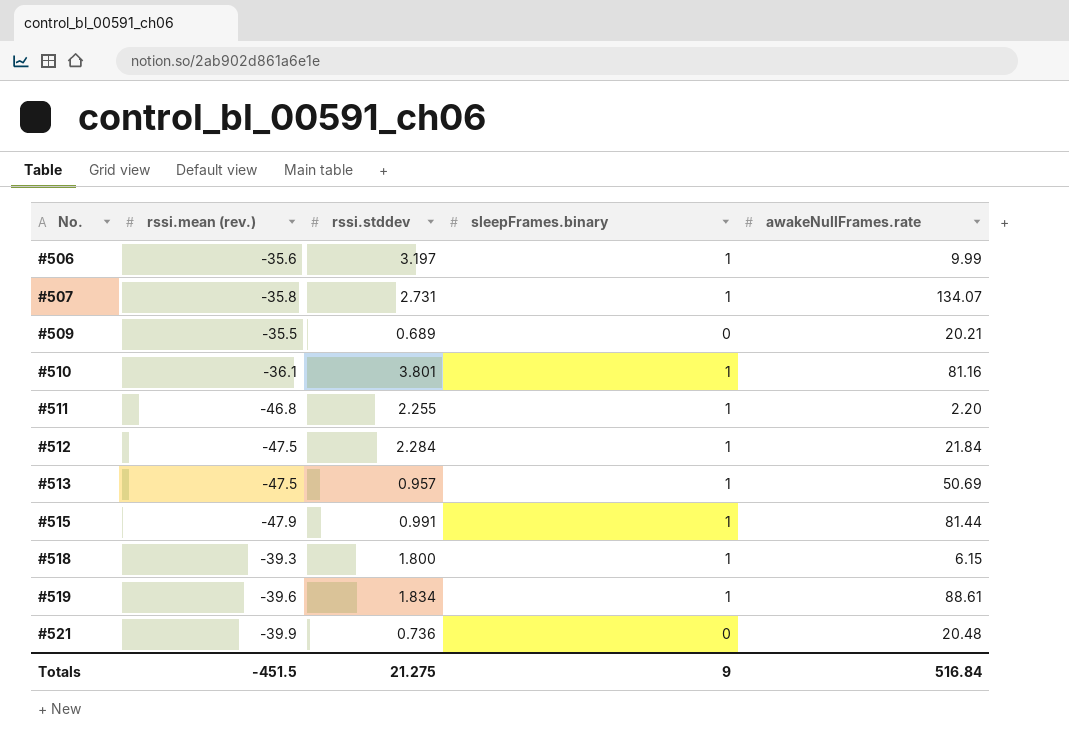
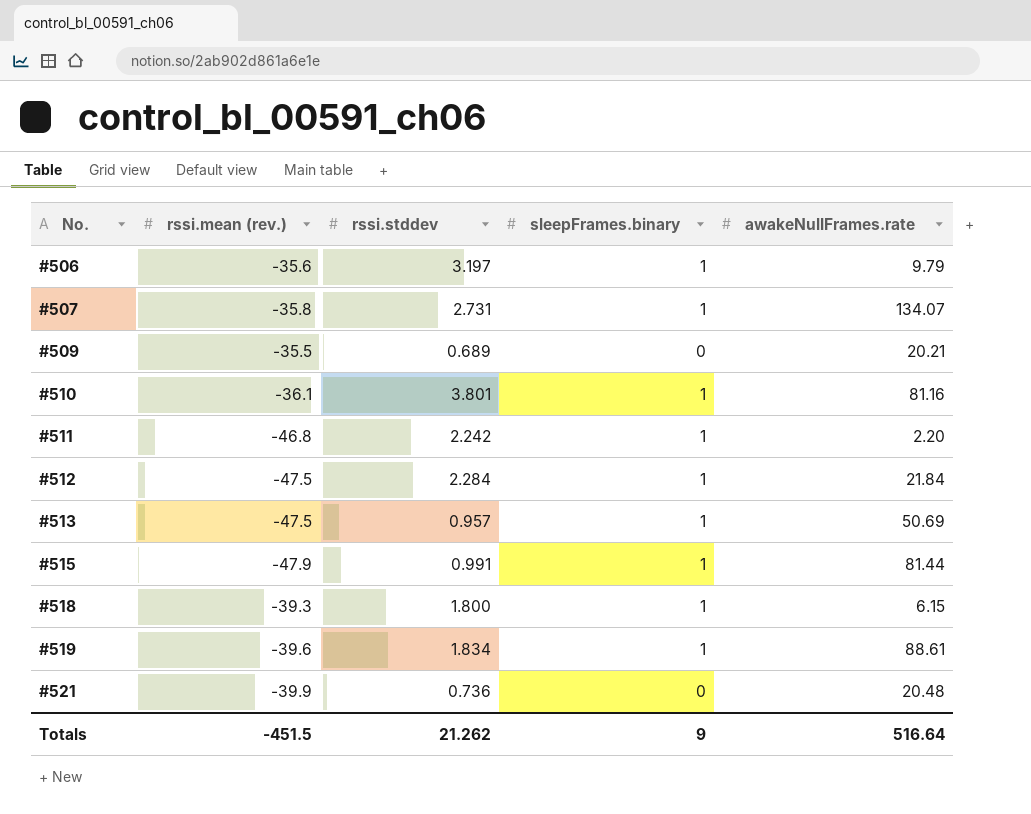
#506 | awakeNullFrames.rate: 9.99 -> 9.79
#511 | rssi.stddev: 2.255 -> 2.242
Totals | rssi.stddev: 21.275 -> 21.262
Totals | awakeNullFrames.rate: 516.84 -> 516.64

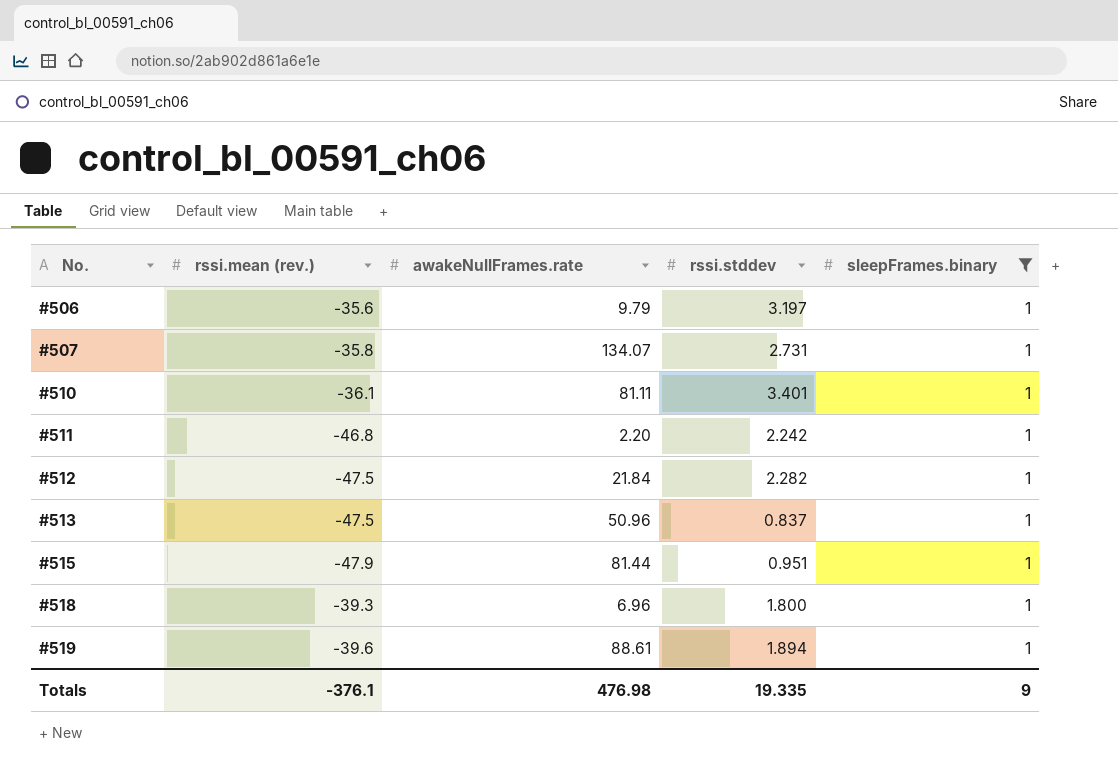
filter: none -> sleepFrames.binary = 1
column awakeNullFrames.rate | position: 5 -> 3
#510 | awakeNullFrames.rate: 81.16 -> 81.11
#510 | rssi.stddev: 3.801 -> 3.401
#512 | rssi.stddev: 2.284 -> 2.282
#513 | awakeNullFrames.rate: 50.69 -> 50.96
#513 | rssi.stddev: 0.957 -> 0.837
#515 | rssi.stddev: 0.991 -> 0.951
#518 | awakeNullFrames.rate: 6.15 -> 6.96
#519 | rssi.stddev: 1.834 -> 1.894
Totals | rssi.mean (rev.): -451.5 -> -376.1
Totals | awakeNullFrames.rate: 516.64 -> 476.98
Totals | rssi.stddev: 21.262 -> 19.335

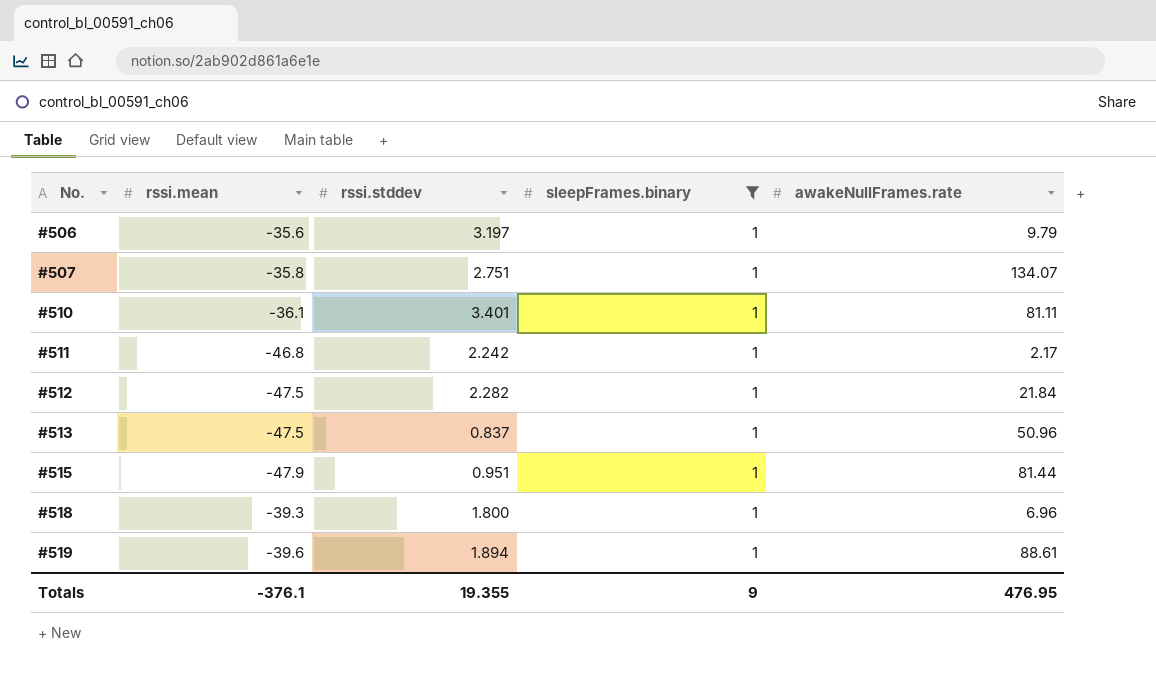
column name: rssi.mean (rev.) -> rssi.mean
column awakeNullFrames.rate | position: 3 -> 5
#507 | rssi.stddev: 2.731 -> 2.751
#511 | awakeNullFrames.rate: 2.20 -> 2.17
Totals | rssi.stddev: 19.335 -> 19.355
Totals | awakeNullFrames.rate: 476.98 -> 476.95

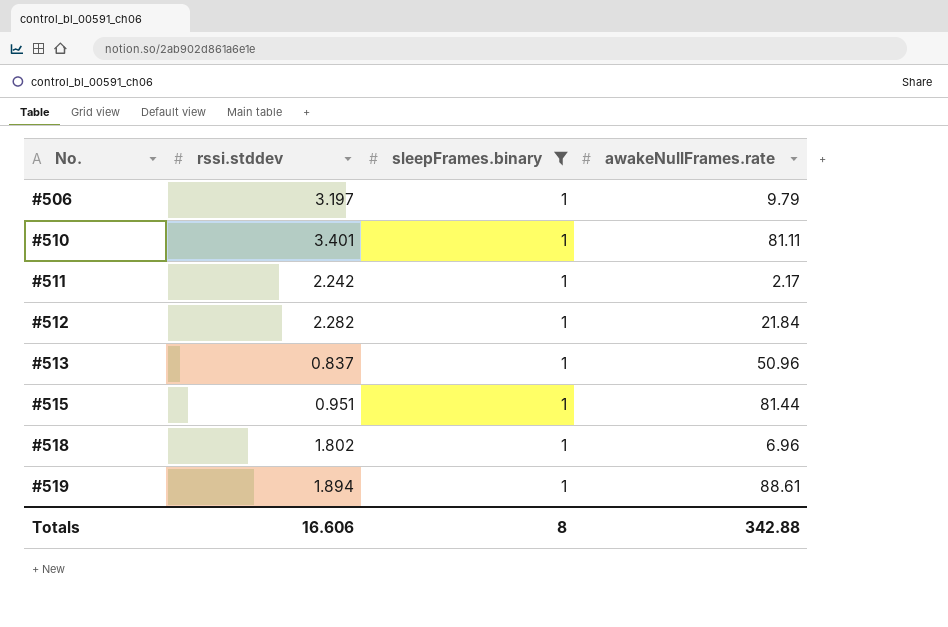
column rssi.mean | position: 2 -> none
row #507: -35.8 | 2.751 | 1 | 134.07 -> none
#518 | rssi.stddev: 1.800 -> 1.802
Totals | rssi.stddev: 19.355 -> 16.606
Totals | sleepFrames.binary: 9 -> 8
Totals | awakeNullFrames.rate: 476.95 -> 342.88

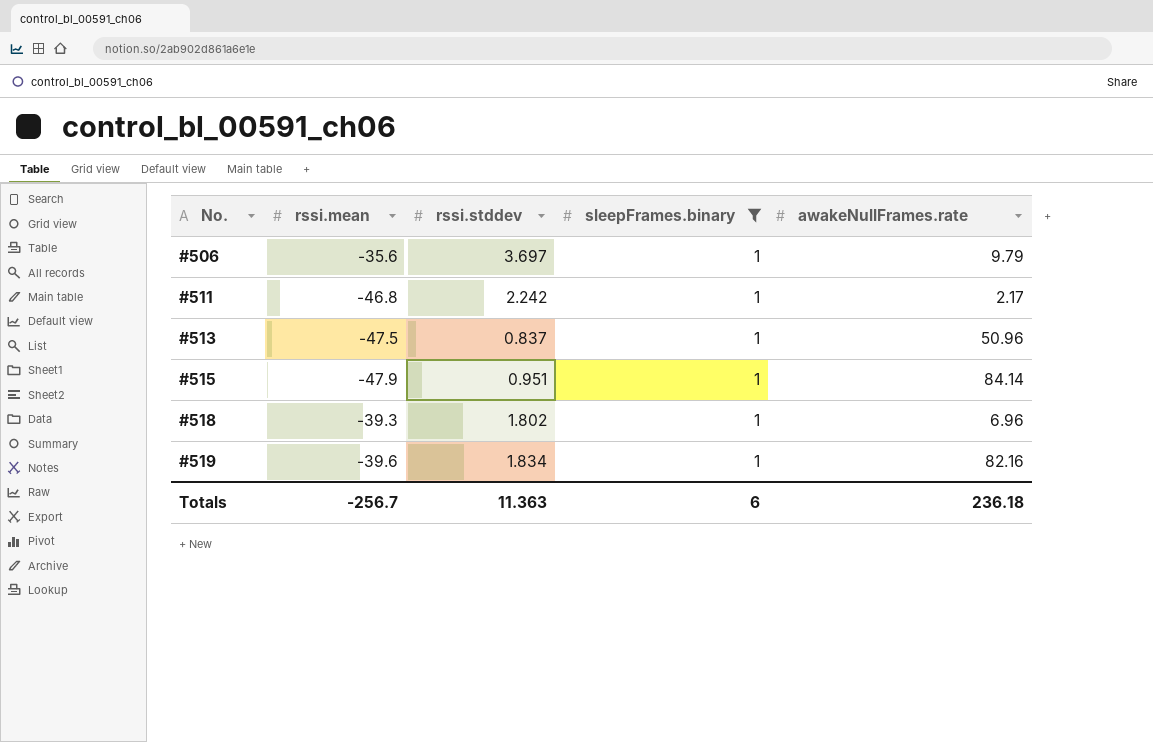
column rssi.mean | position: none -> 2
row #510: 3.401 | 1 | 81.11 -> none
row #512: 2.282 | 1 | 21.84 -> none
#506 | rssi.stddev: 3.197 -> 3.697
#515 | awakeNullFrames.rate: 81.44 -> 84.14
#519 | rssi.stddev: 1.894 -> 1.834
#519 | awakeNullFrames.rate: 88.61 -> 82.16
Totals | rssi.stddev: 16.606 -> 11.363
Totals | sleepFrames.binary: 8 -> 6
Totals | awakeNullFrames.rate: 342.88 -> 236.18

